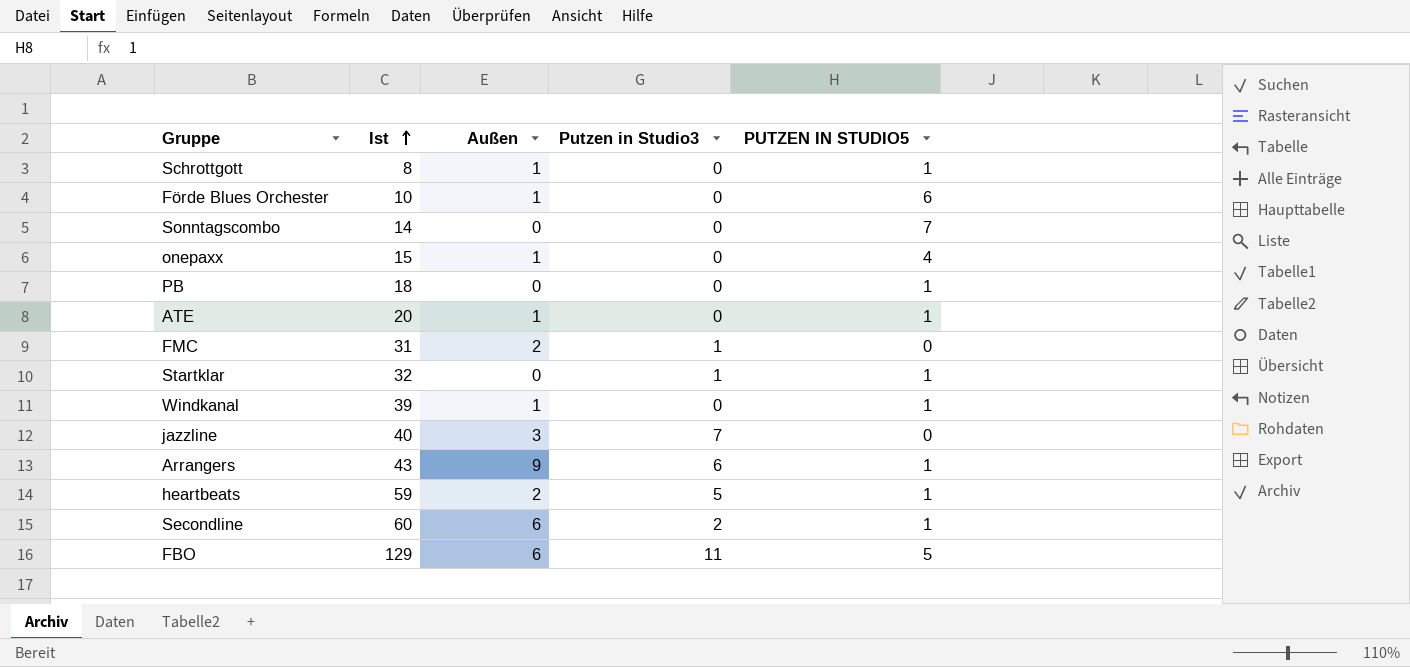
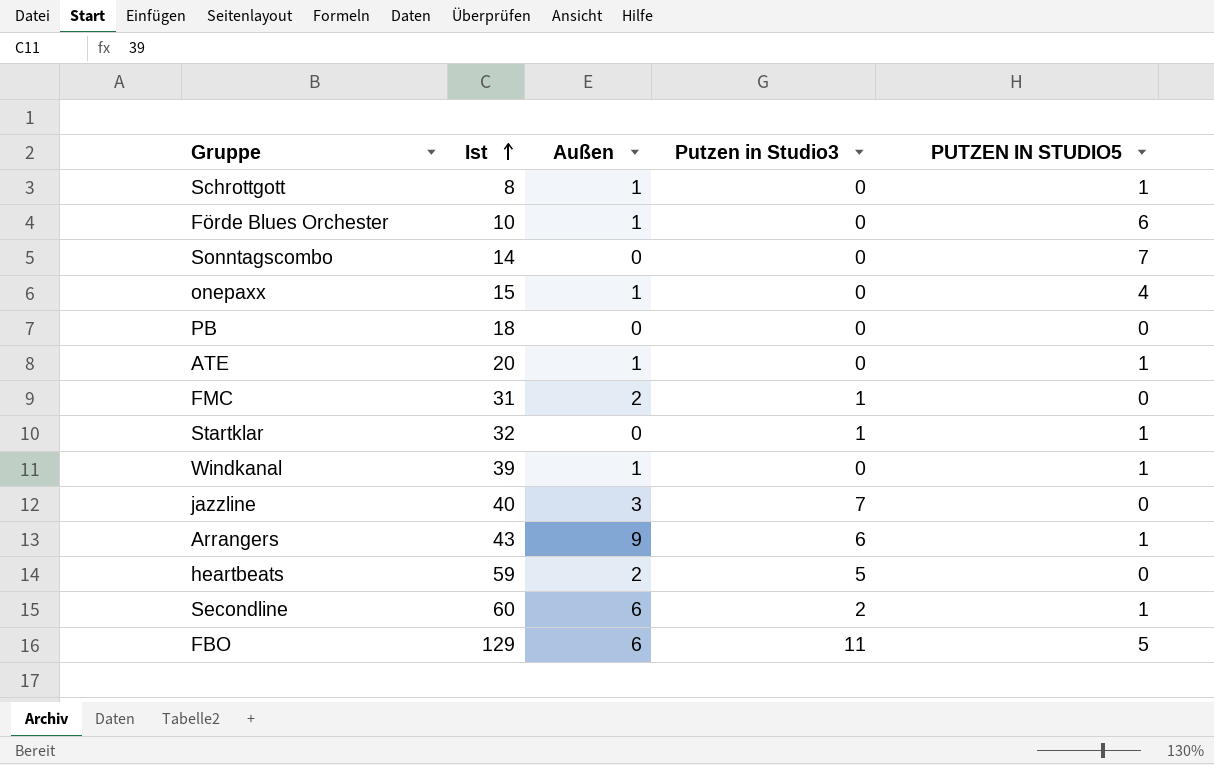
PB | PUTZEN IN STUDIO5: 1 -> 0
heartbeats | PUTZEN IN STUDIO5: 1 -> 0

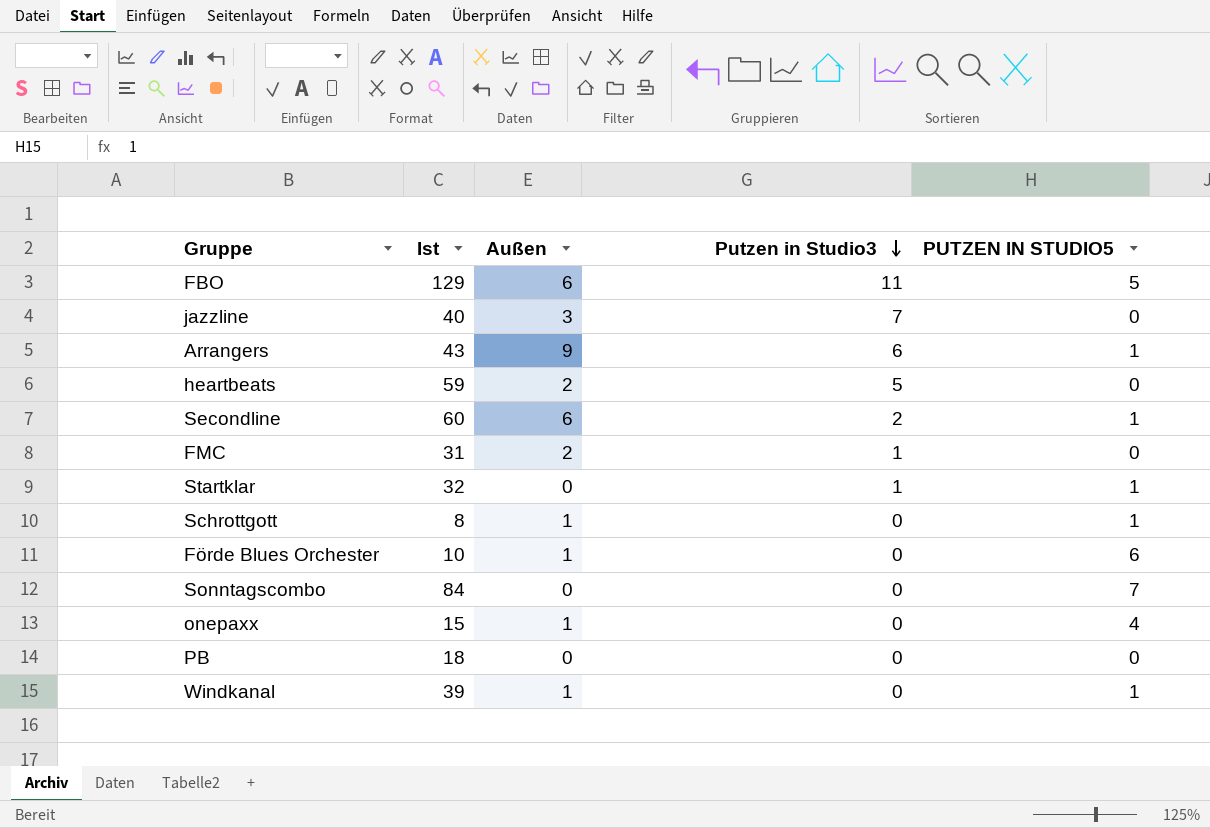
row order: Ist ascending -> Putzen in Studio3 descending
row ATE: 20 | 1 | 0 | 1 -> none
Sonntagscombo | Ist: 14 -> 84

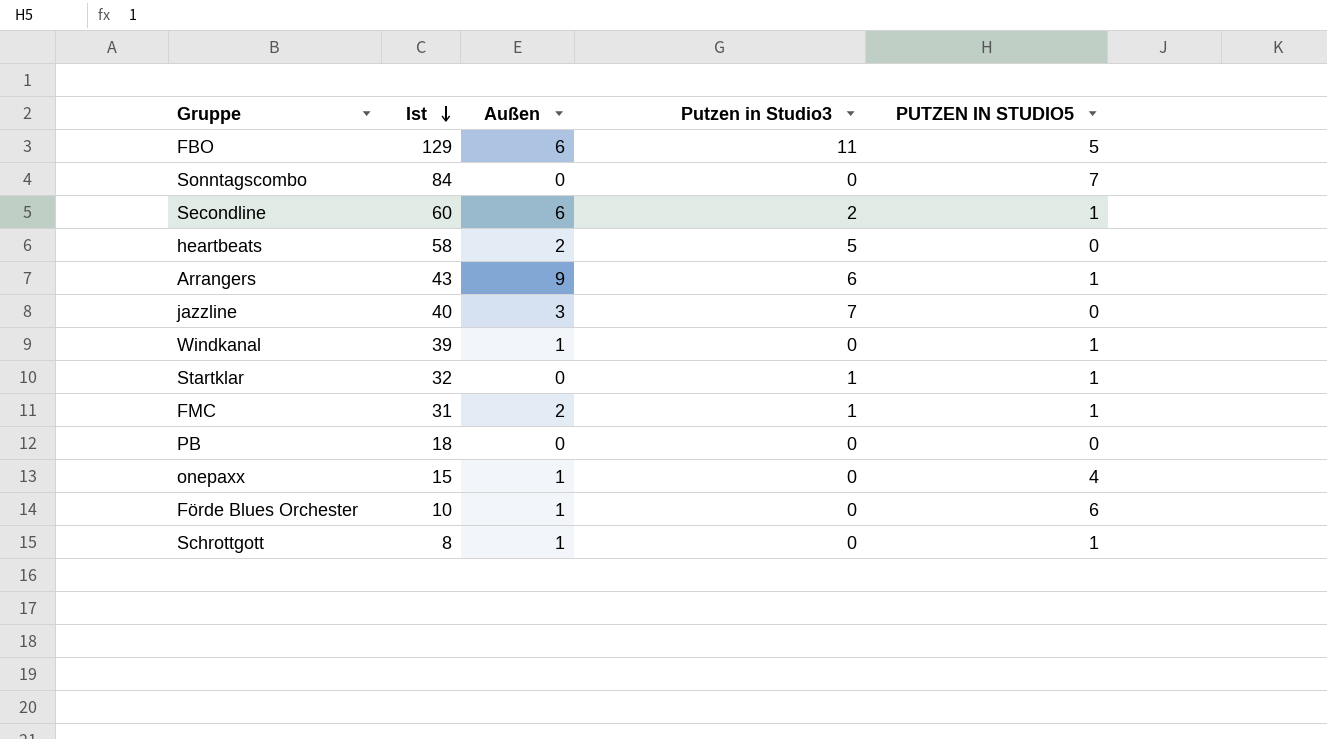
row order: Putzen in Studio3 descending -> Ist descending
heartbeats | Ist: 59 -> 58
FMC | PUTZEN IN STUDIO5: 0 -> 1

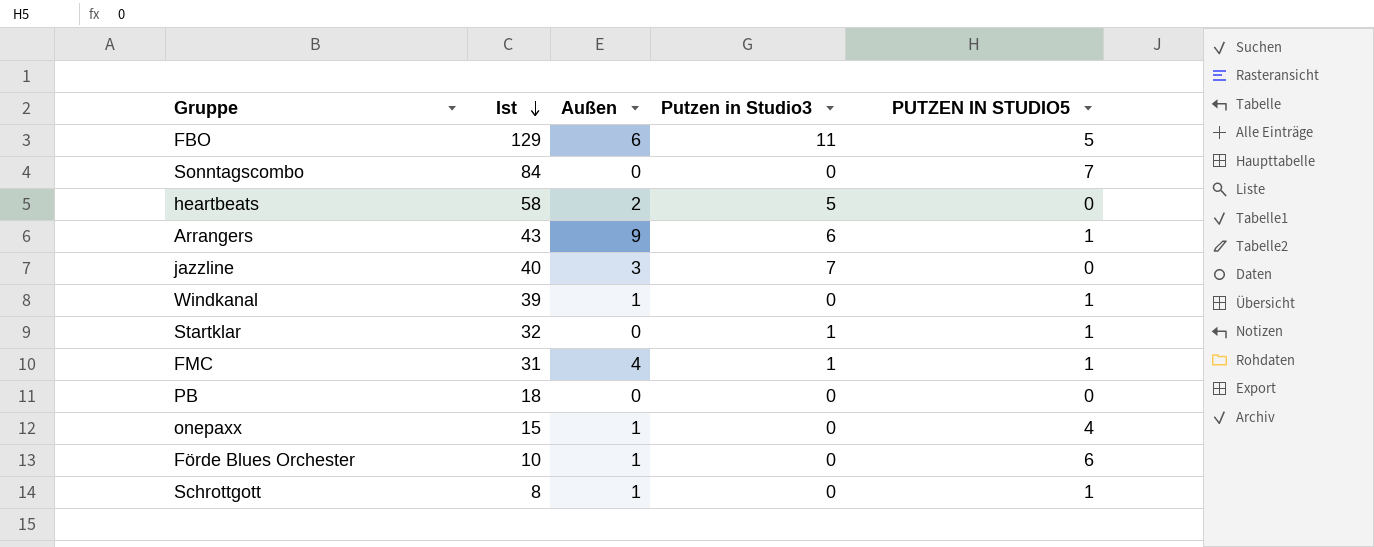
row Secondline: 60 | 6 | 2 | 1 -> none
FMC | Außen: 2 -> 4

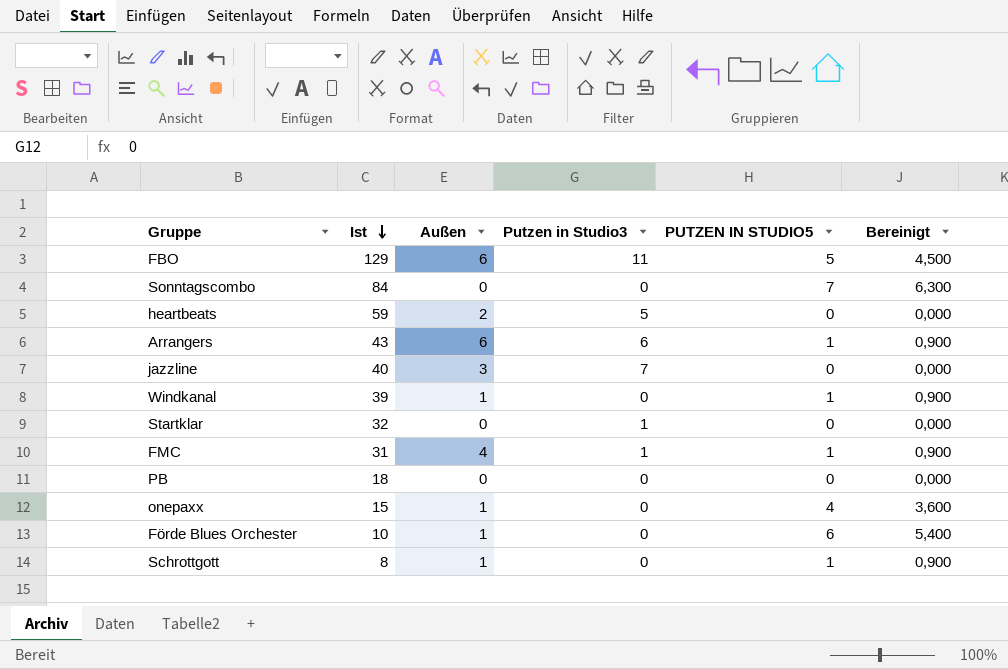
column Bereinigt | formula: none -> [PUTZEN IN STUDIO5] * 0,9
heartbeats | Ist: 58 -> 59
Arrangers | Außen: 9 -> 6
Startklar | PUTZEN IN STUDIO5: 1 -> 0

